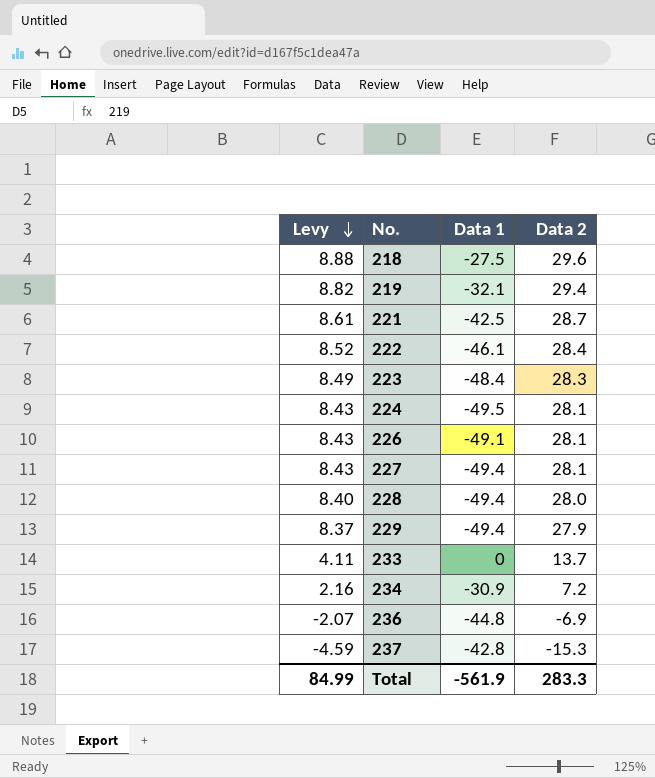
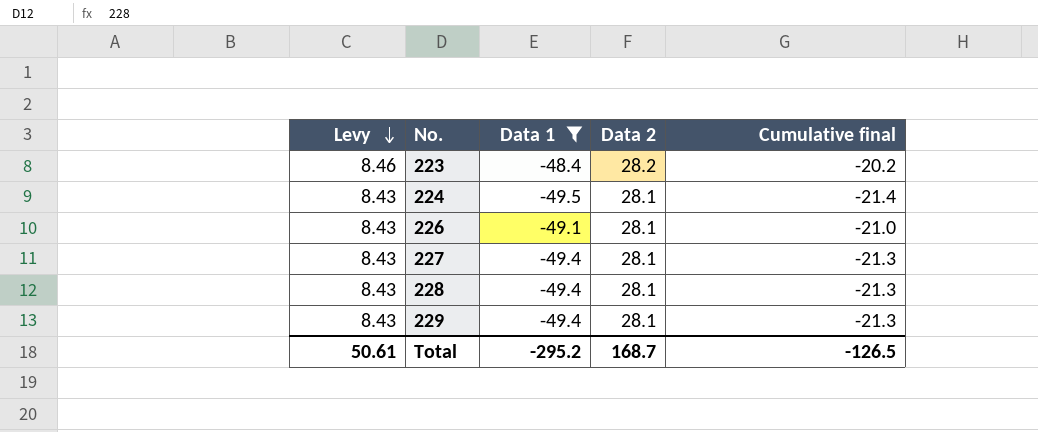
filter: none -> Data 1 <= -48.4
column Cumulative final | formula: none -> [Data 1] + [Data 2]
223 | Levy: 8.49 -> 8.46
223 | Data 2: 28.3 -> 28.2
228 | Levy: 8.40 -> 8.43
228 | Data 2: 28.0 -> 28.1
229 | Levy: 8.37 -> 8.43
229 | Data 2: 27.9 -> 28.1
Total | Levy: 84.99 -> 50.61
Total | Data 1: -561.9 -> -295.2
Total | Data 2: 283.3 -> 168.7

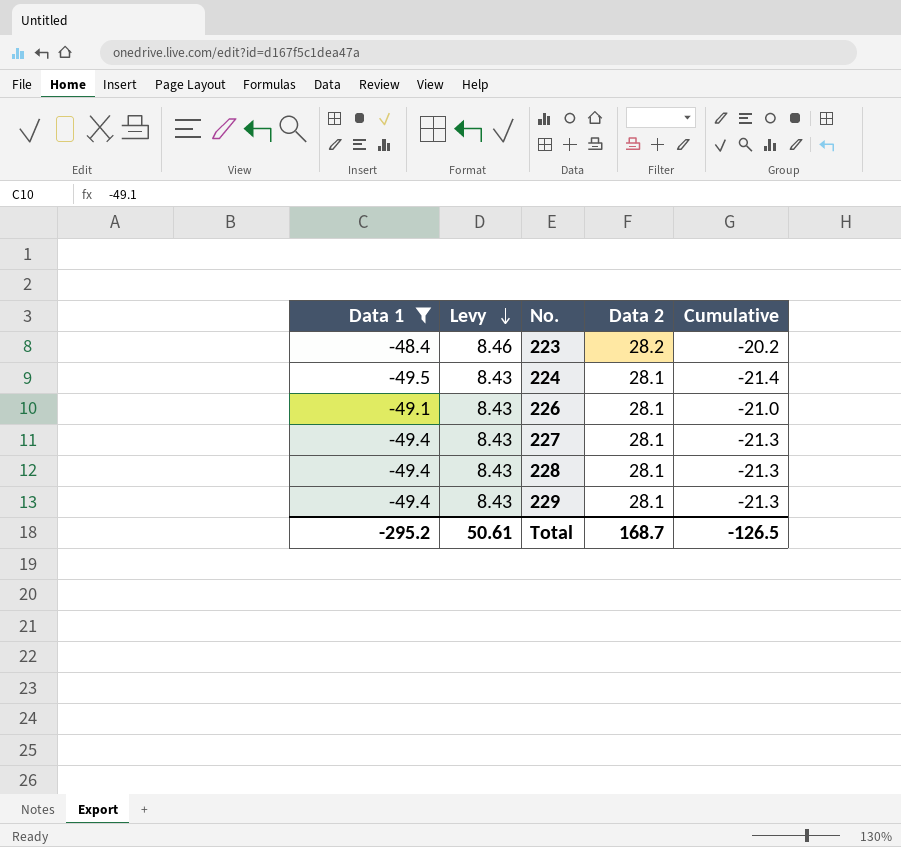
column Data 1 | position: 3 -> 1
column name: Cumulative final -> Cumulative

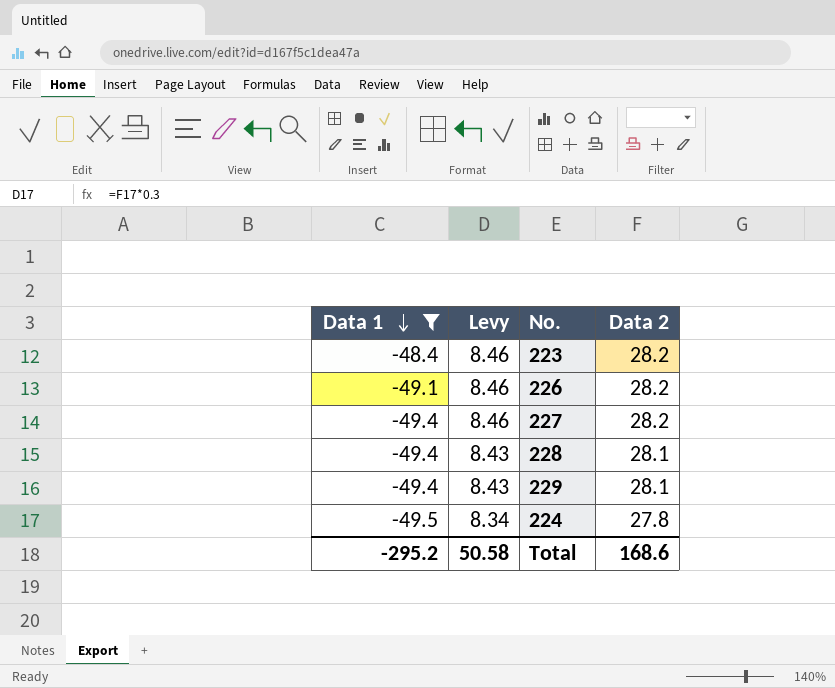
row order: Levy descending -> Data 1 descending
column Cumulative | formula: [Data 1] + [Data 2] -> none
226 | Levy: 8.43 -> 8.46
226 | Data 2: 28.1 -> 28.2
227 | Levy: 8.43 -> 8.46
227 | Data 2: 28.1 -> 28.2
224 | Levy: 8.43 -> 8.34
224 | Data 2: 28.1 -> 27.8
Total | Levy: 50.61 -> 50.58
Total | Data 2: 168.7 -> 168.6

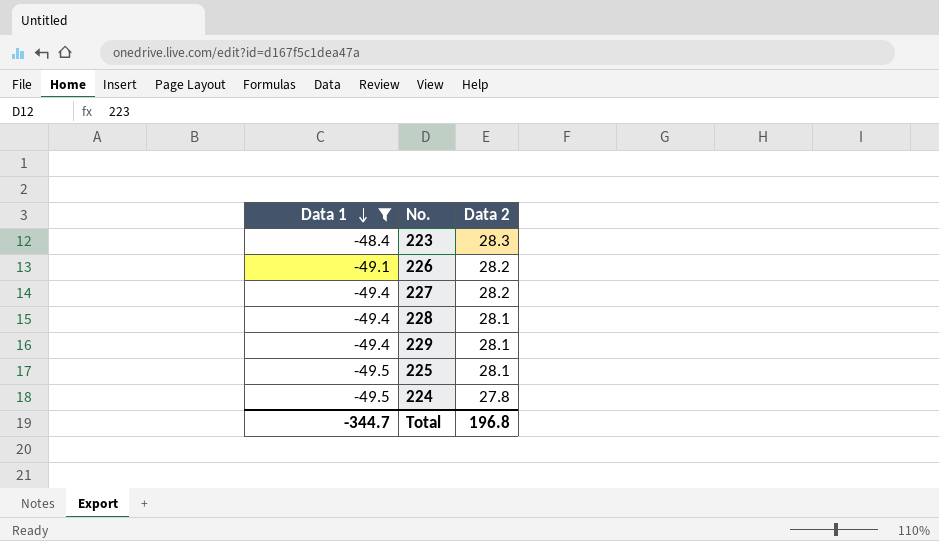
column Levy | formula: [Data 2] * 0.3 -> none
223 | Data 2: 28.2 -> 28.3
row 225: none -> -49.5 | 28.1
Total | Data 1: -295.2 -> -344.7
Total | Data 2: 168.6 -> 196.8

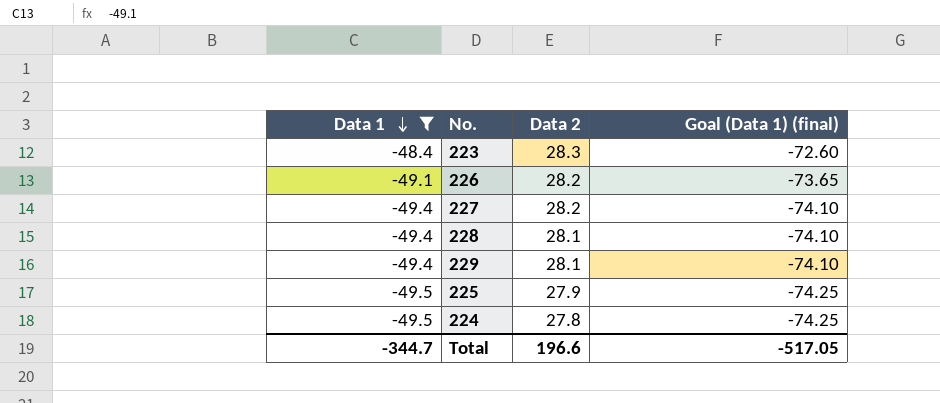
column Goal (Data 1) (final) | formula: none -> [Data 1] * 1.5
225 | Data 2: 28.1 -> 27.9
Total | Data 2: 196.8 -> 196.6

